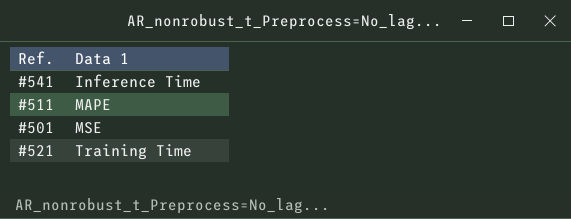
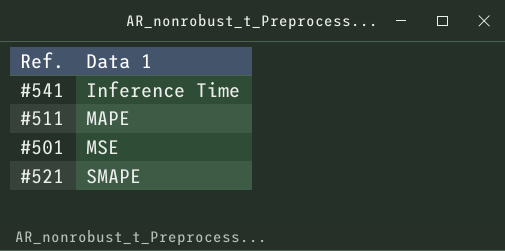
#521 | Data 1: Training Time -> SMAPE

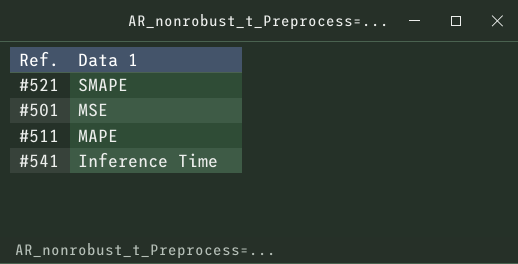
row order: Data 1 ascending -> Data 1 descending

